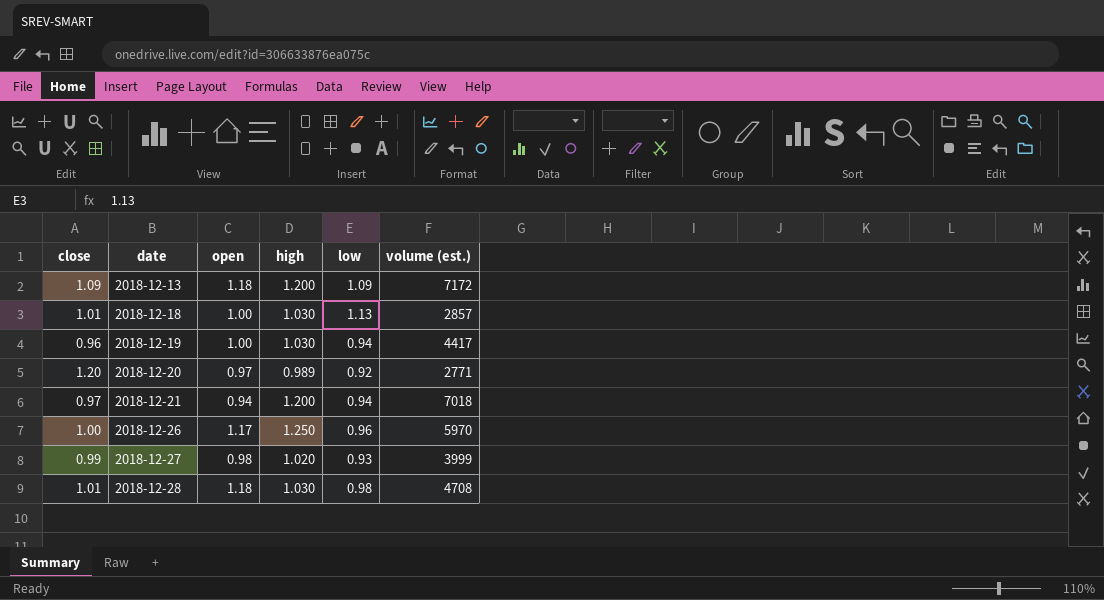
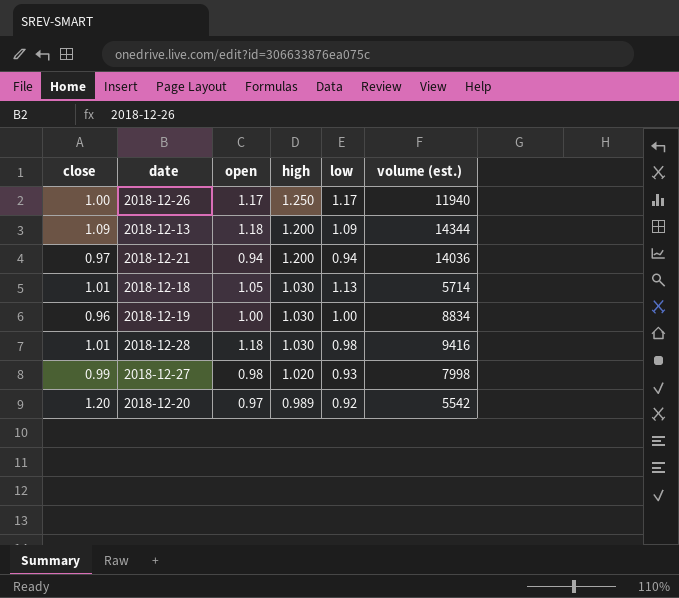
row order: date ascending -> high descending
2018-12-26 | low: 0.96 -> 1.17
2018-12-26 | volume (est.): 5970 -> 11940
2018-12-13 | volume (est.): 7172 -> 14344
2018-12-21 | volume (est.): 7018 -> 14036
2018-12-18 | open: 1.00 -> 1.05
2018-12-18 | volume (est.): 2857 -> 5714
2018-12-19 | low: 0.94 -> 1.00
2018-12-19 | volume (est.): 4417 -> 8834
2018-12-28 | volume (est.): 4708 -> 9416
2018-12-27 | volume (est.): 3999 -> 7998
2018-12-20 | volume (est.): 2771 -> 5542

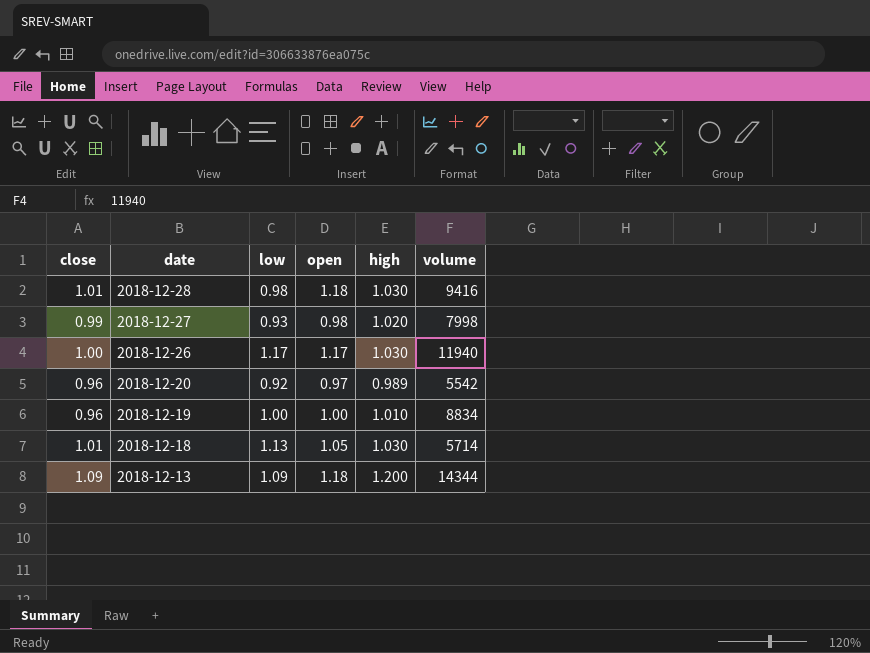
row order: high descending -> date descending
column low | position: 5 -> 3
column name: volume (est.) -> volume
row 2018-12-21: 0.97 | 0.94 | 1.200 | 0.94 | 14036 -> none
2018-12-26 | high: 1.250 -> 1.030
2018-12-20 | close: 1.20 -> 0.96
2018-12-19 | high: 1.030 -> 1.010

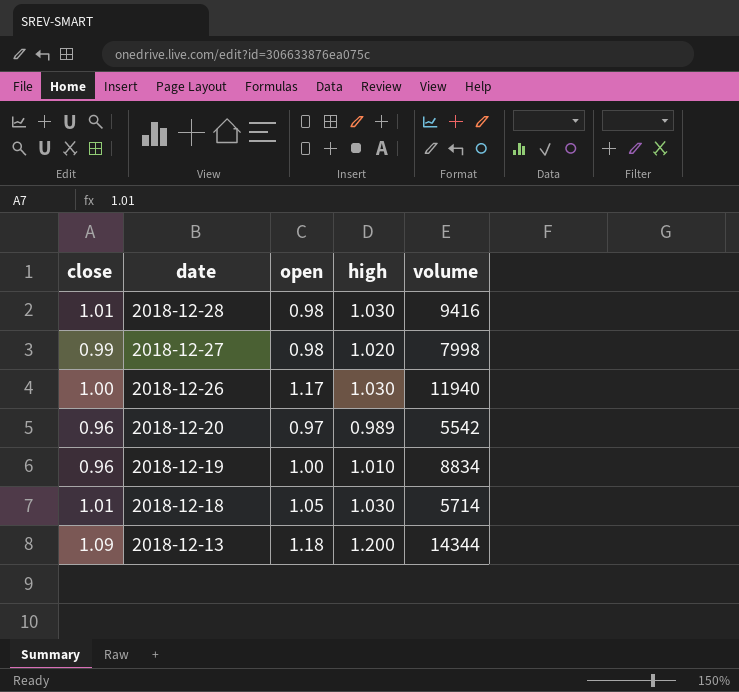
column low | position: 3 -> none
2018-12-28 | open: 1.18 -> 0.98

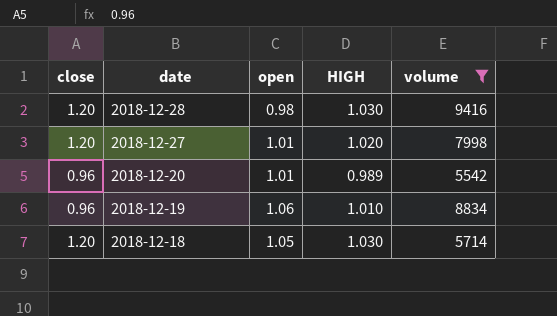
filter: none -> volume <= 9416
column name: high -> HIGH
2018-12-28 | close: 1.01 -> 1.20
2018-12-27 | close: 0.99 -> 1.20
2018-12-27 | open: 0.98 -> 1.01
2018-12-20 | open: 0.97 -> 1.01
2018-12-19 | open: 1.00 -> 1.06
2018-12-18 | close: 1.01 -> 1.20

